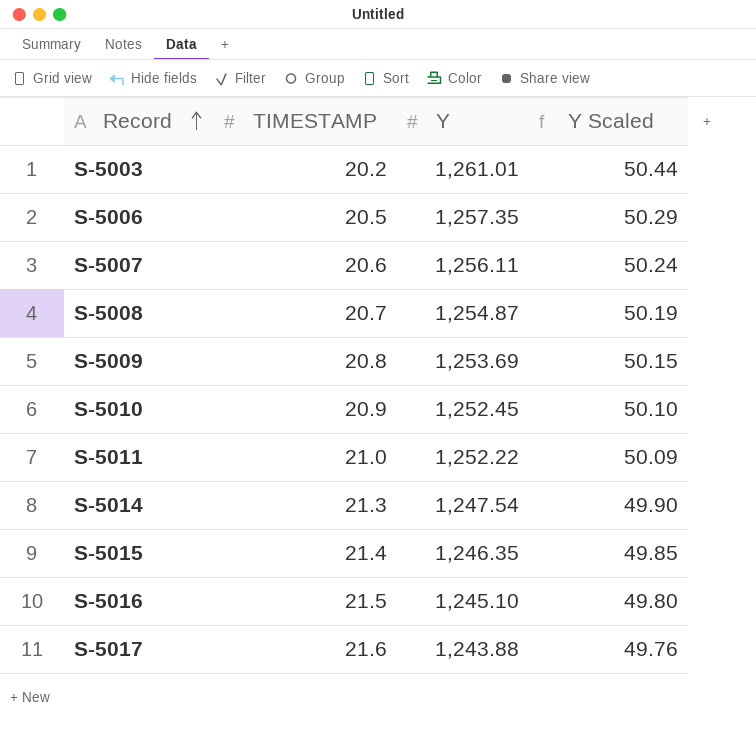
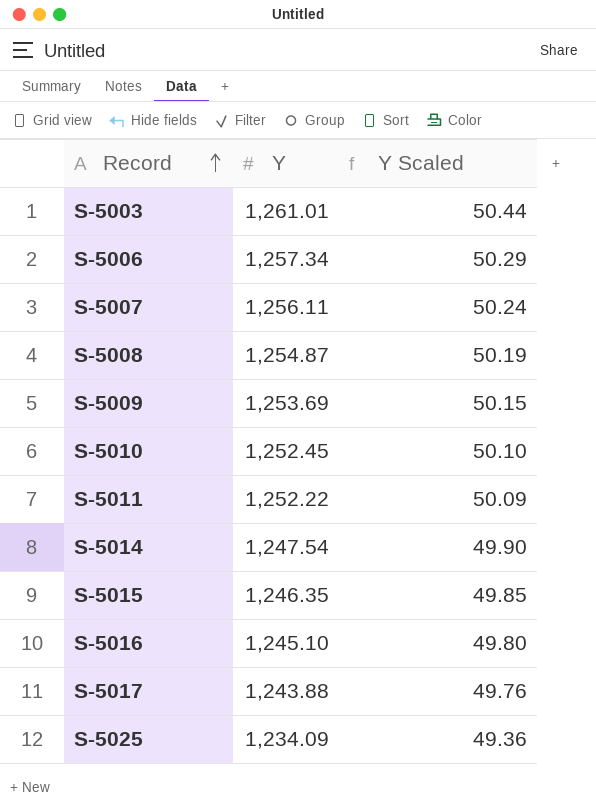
column TIMESTAMP | position: 2 -> none
S-5006 | Y: 1,257.35 -> 1,257.34
row S-5025: none -> 1,234.09 | 49.36

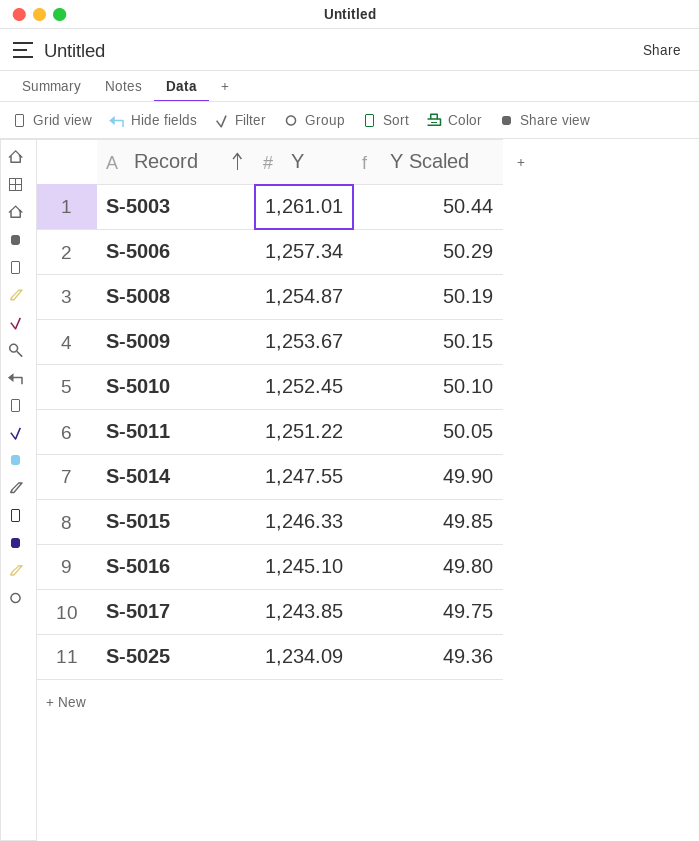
row S-5007: 1,256.11 | 50.24 -> none
S-5009 | Y: 1,253.69 -> 1,253.67
S-5011 | Y: 1,252.22 -> 1,251.22
S-5011 | Y Scaled: 50.09 -> 50.05
S-5014 | Y: 1,247.54 -> 1,247.55
S-5015 | Y: 1,246.35 -> 1,246.33
S-5017 | Y: 1,243.88 -> 1,243.85
S-5017 | Y Scaled: 49.76 -> 49.75

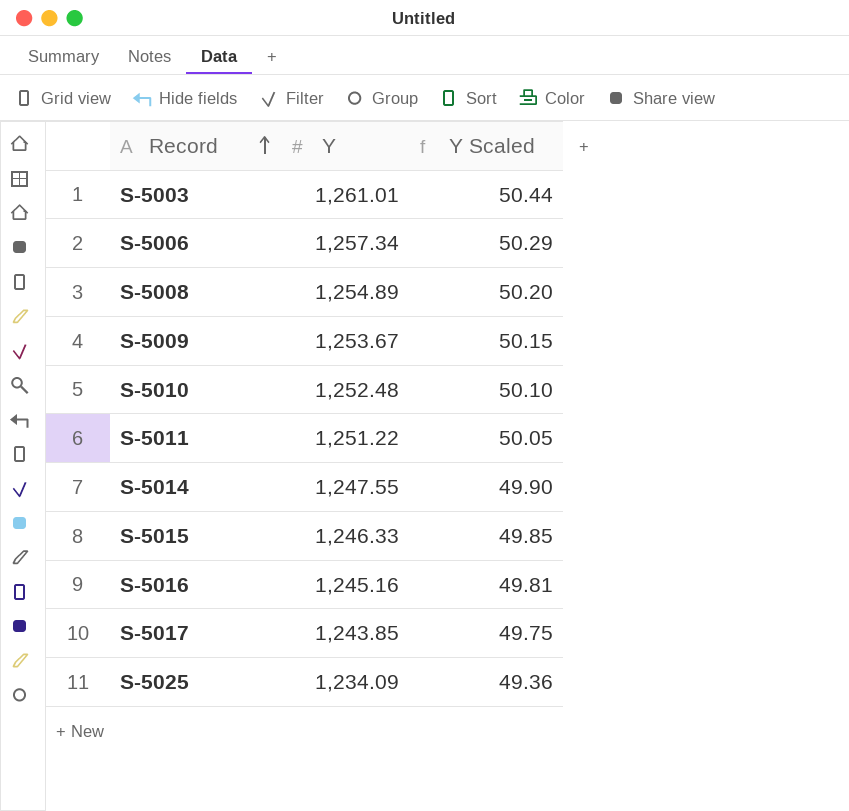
S-5008 | Y: 1,254.87 -> 1,254.89
S-5008 | Y Scaled: 50.19 -> 50.20
S-5010 | Y: 1,252.45 -> 1,252.48
S-5016 | Y: 1,245.10 -> 1,245.16
S-5016 | Y Scaled: 49.80 -> 49.81

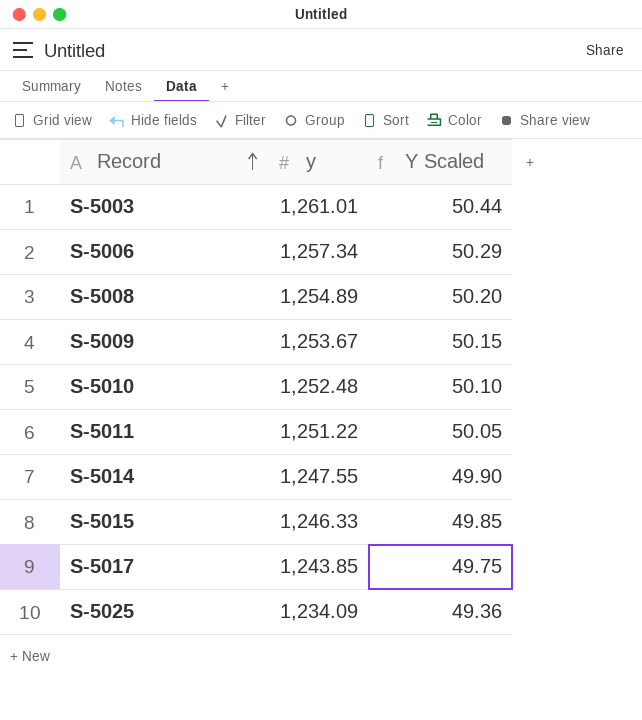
column name: Y -> y
row S-5016: 1,245.16 | 49.81 -> none

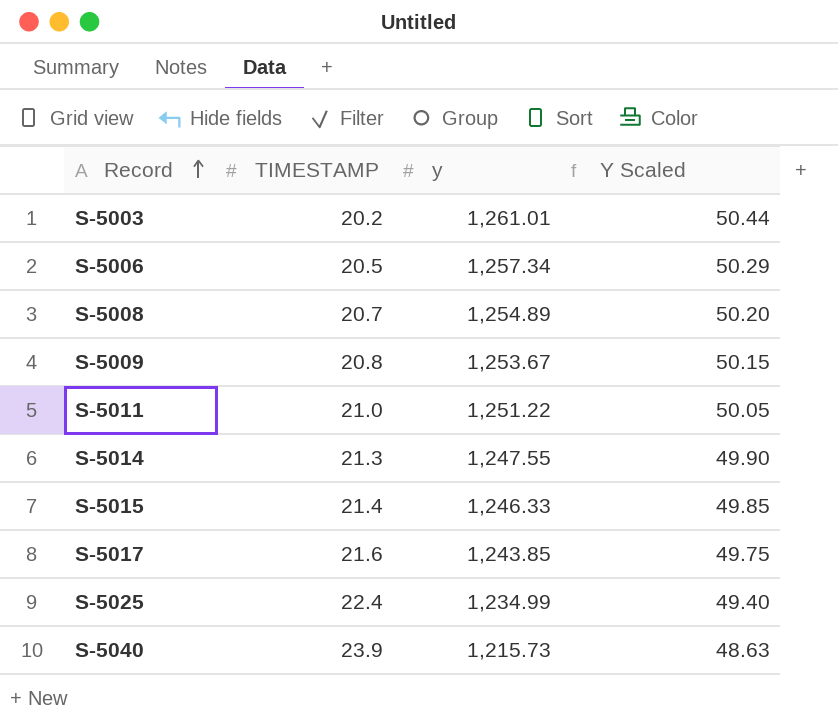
column TIMESTAMP | position: none -> 2
row S-5010: 1,252.48 | 50.10 -> none
S-5025 | y: 1,234.09 -> 1,234.99
S-5025 | Y Scaled: 49.36 -> 49.40
row S-5040: none -> 23.9 | 1,215.73 | 48.63

